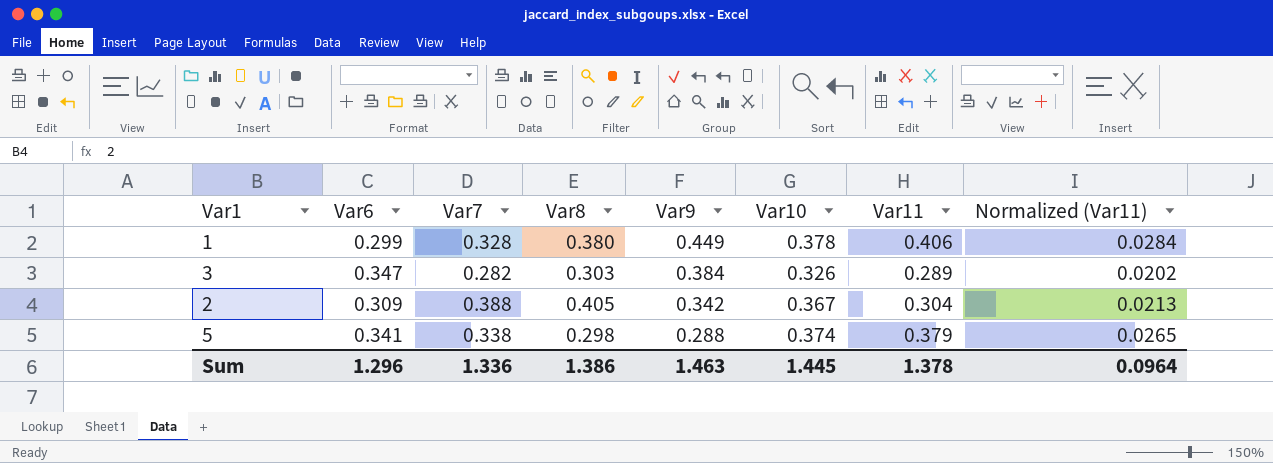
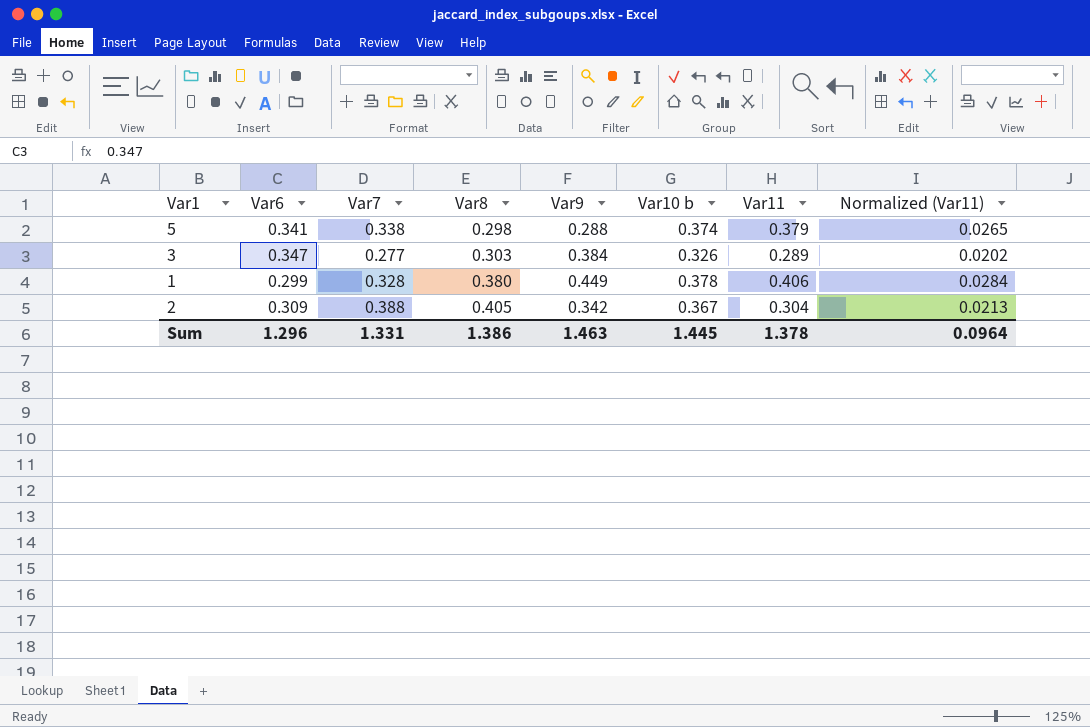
row order: Var9 descending -> Var8 ascending
column name: Var10 -> Var10 b
3 | Var7: 0.282 -> 0.277
Sum | Var7: 1.336 -> 1.331

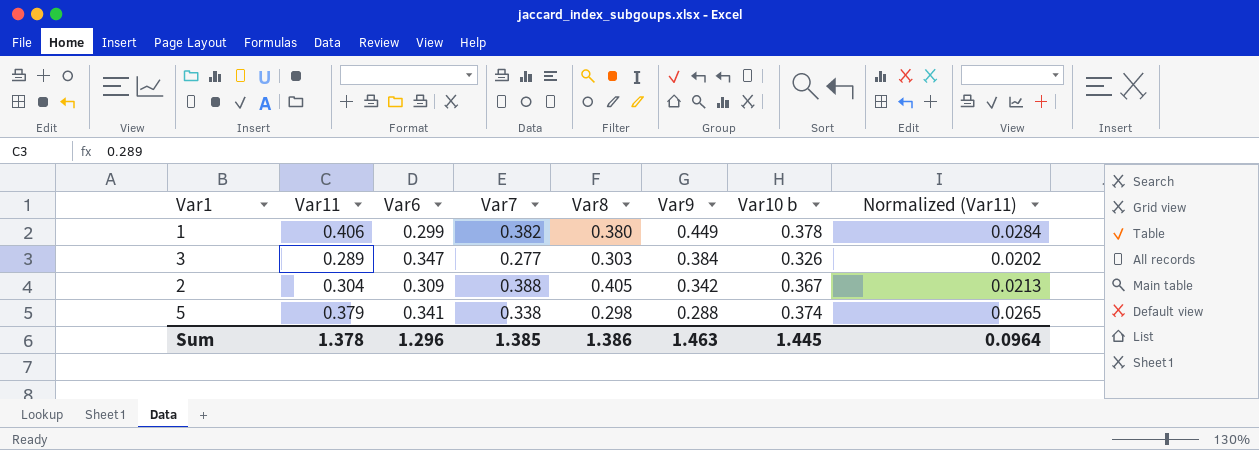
row order: Var8 ascending -> Var9 descending
column Var11 | position: 7 -> 2
1 | Var7: 0.328 -> 0.382
Sum | Var7: 1.331 -> 1.385

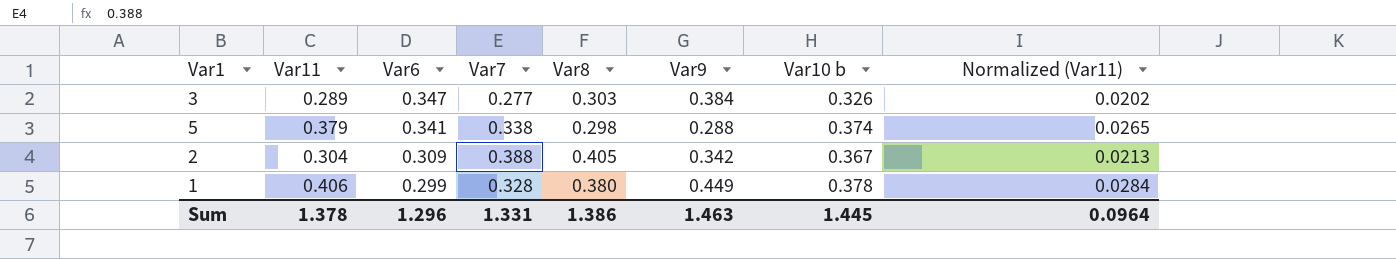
row order: Var9 descending -> Var6 descending
1 | Var7: 0.382 -> 0.328
Sum | Var7: 1.385 -> 1.331

